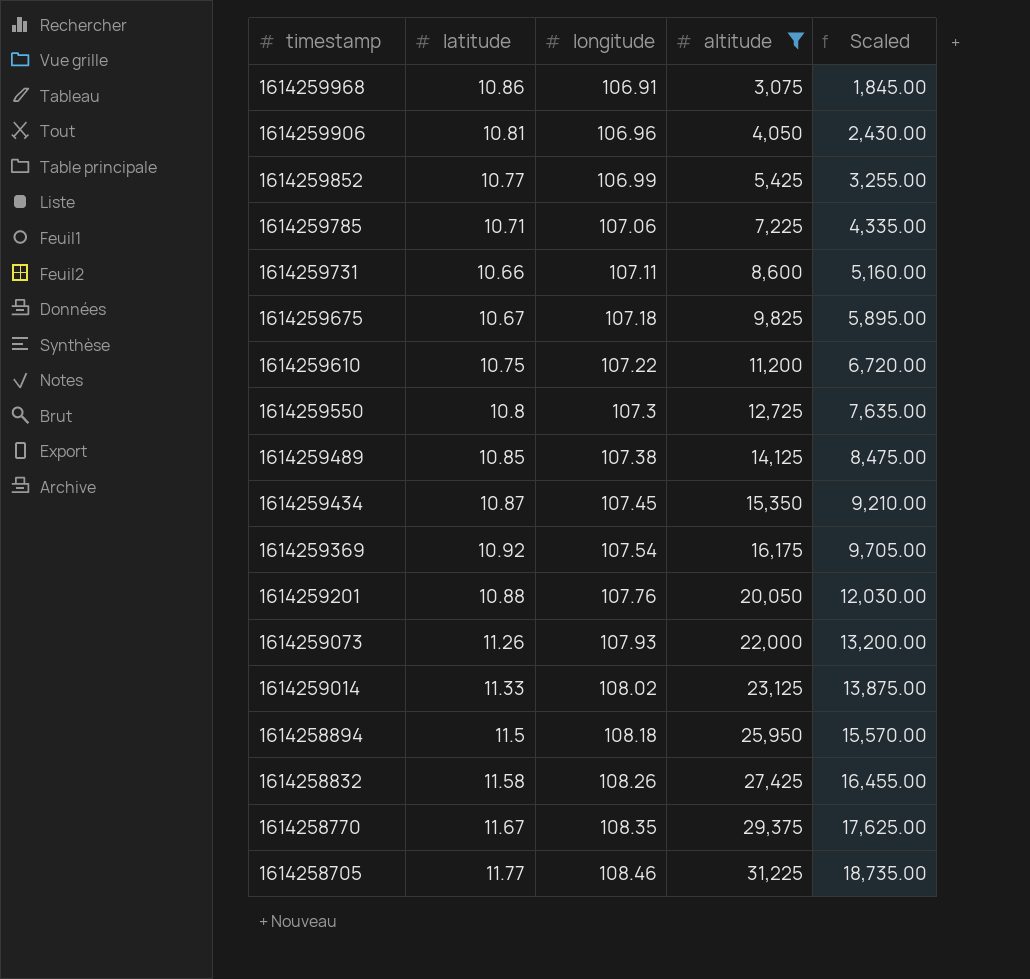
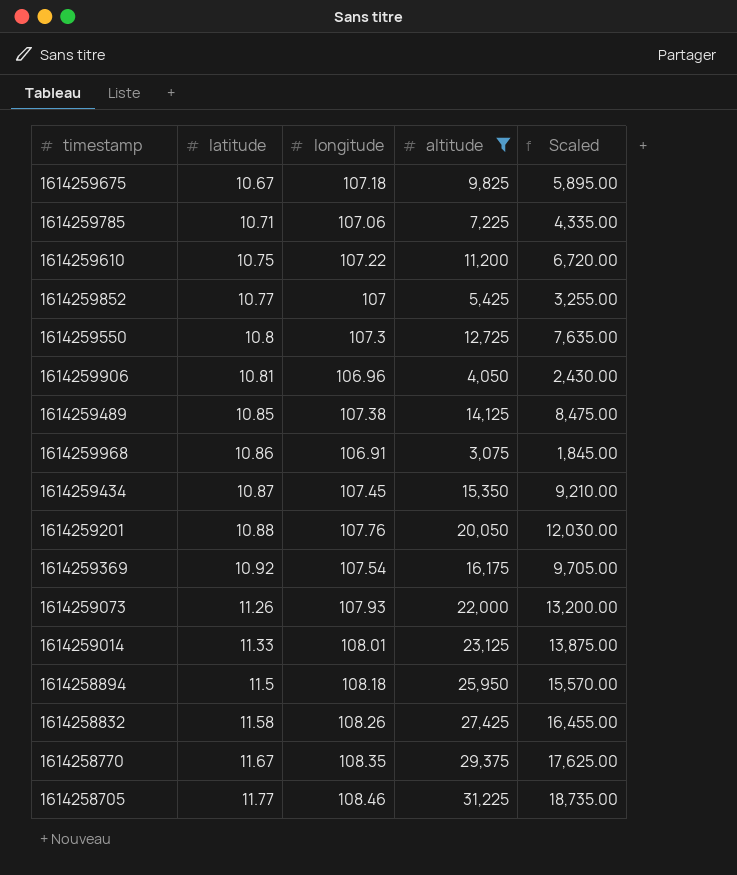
row order: timestamp descending -> latitude ascending
row 1614259731: 10.66 | 107.11 | 8,600 | 5,160.00 -> none
1614259852 | longitude: 106.99 -> 107
1614259014 | longitude: 108.02 -> 108.01

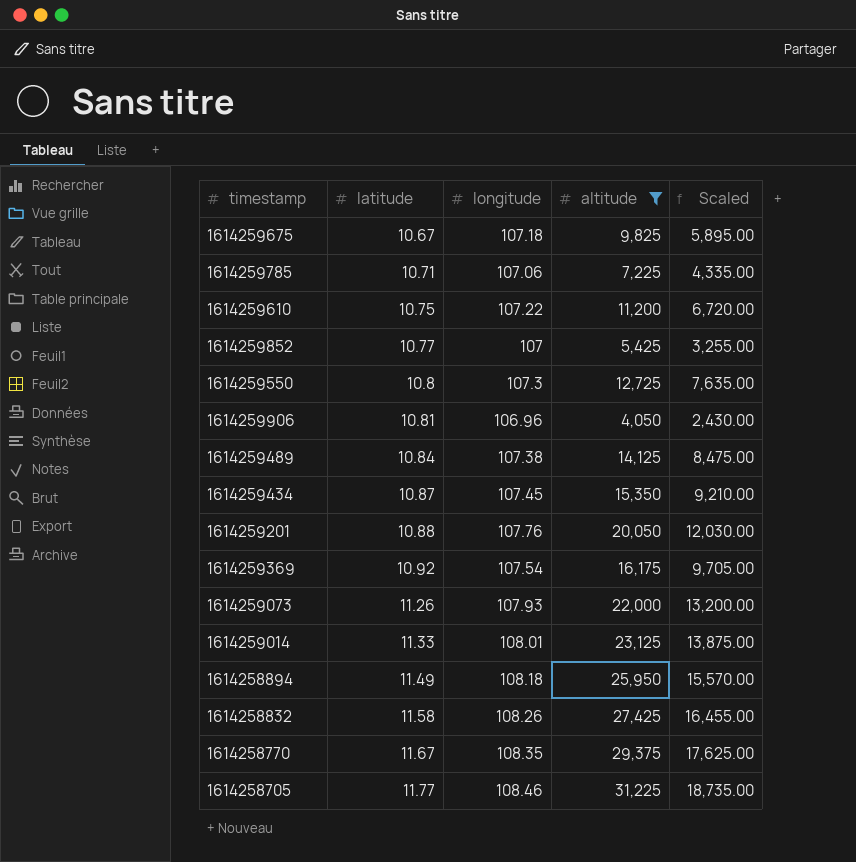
row 1614259968: 10.86 | 106.91 | 3,075 | 1,845.00 -> none
1614259489 | latitude: 10.85 -> 10.84
1614258894 | latitude: 11.5 -> 11.49

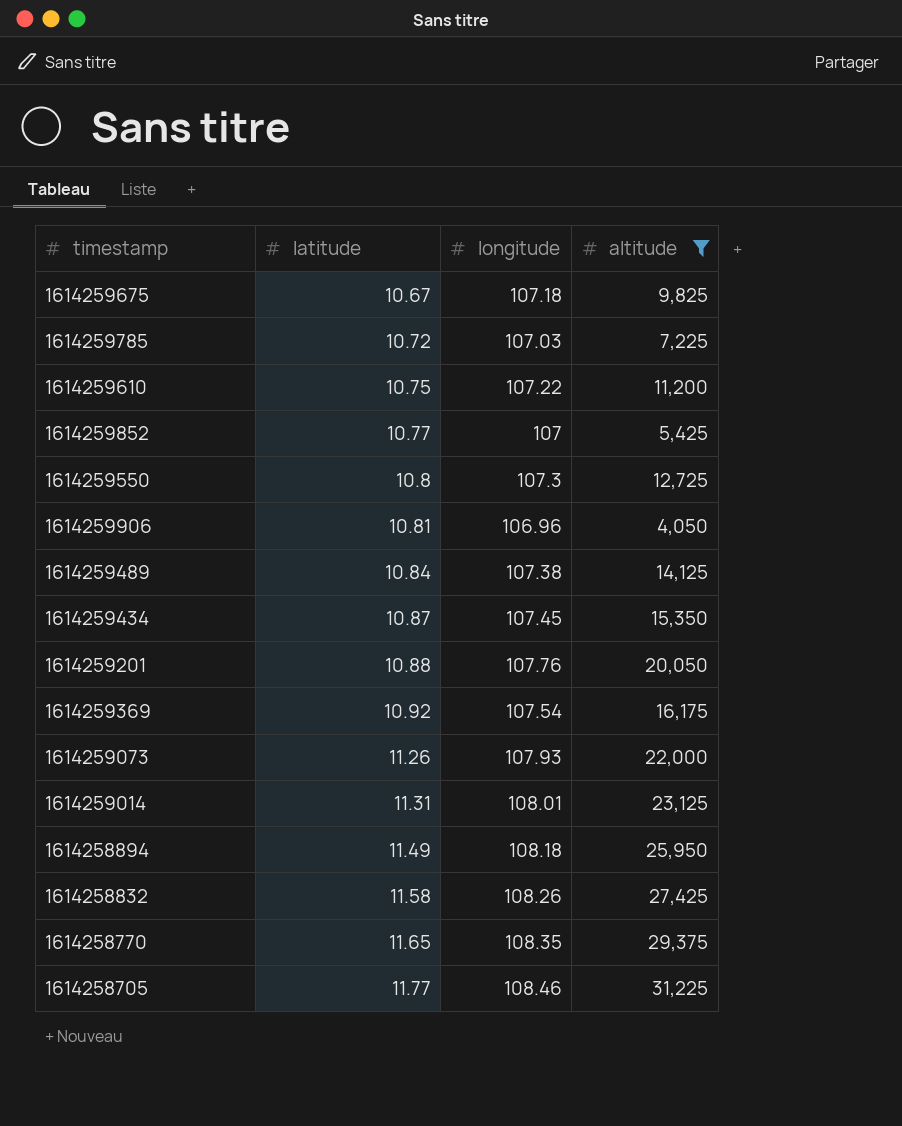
column Scaled | formula: [altitude] * 0.6 -> none
1614259785 | latitude: 10.71 -> 10.72
1614259785 | longitude: 107.06 -> 107.03
1614259014 | latitude: 11.33 -> 11.31
1614258770 | latitude: 11.67 -> 11.65

